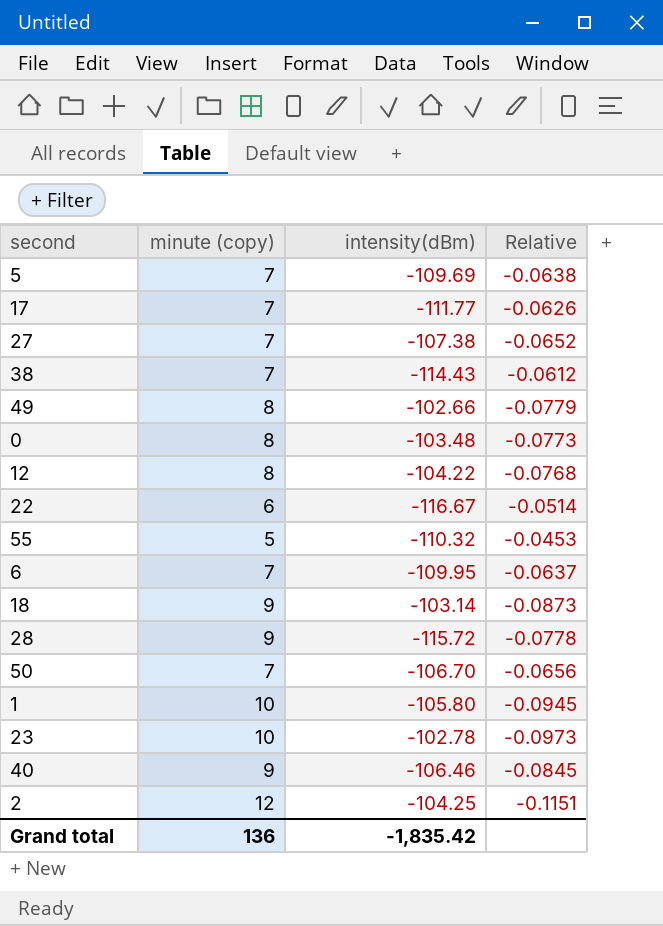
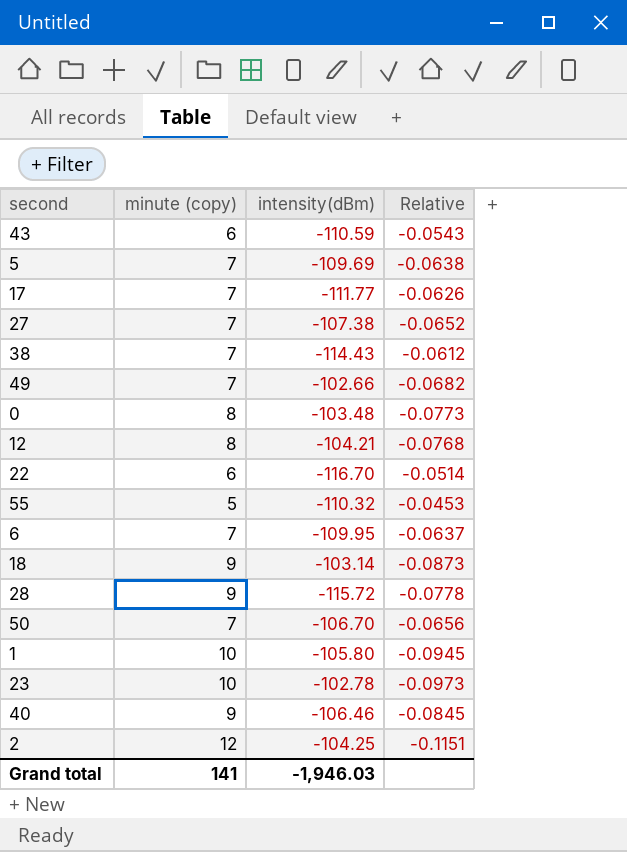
row 43: none -> 6 | -110.59 | -0.0543
49 | minute (copy): 8 -> 7
49 | Relative: -0.0779 -> -0.0682
12 | intensity(dBm): -104.22 -> -104.21
22 | intensity(dBm): -116.67 -> -116.70
Grand total | minute (copy): 136 -> 141
Grand total | intensity(dBm): -1,835.42 -> -1,946.03

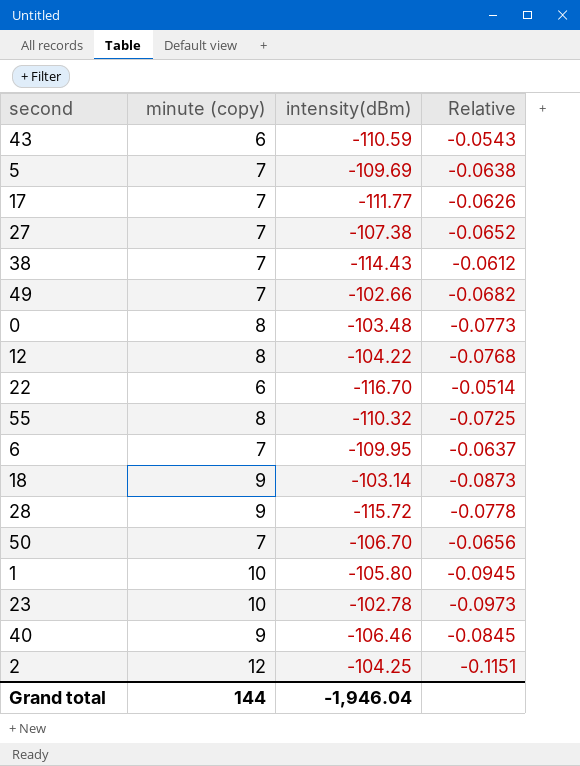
12 | intensity(dBm): -104.21 -> -104.22
55 | minute (copy): 5 -> 8
55 | Relative: -0.0453 -> -0.0725
Grand total | minute (copy): 141 -> 144
Grand total | intensity(dBm): -1,946.03 -> -1,946.04

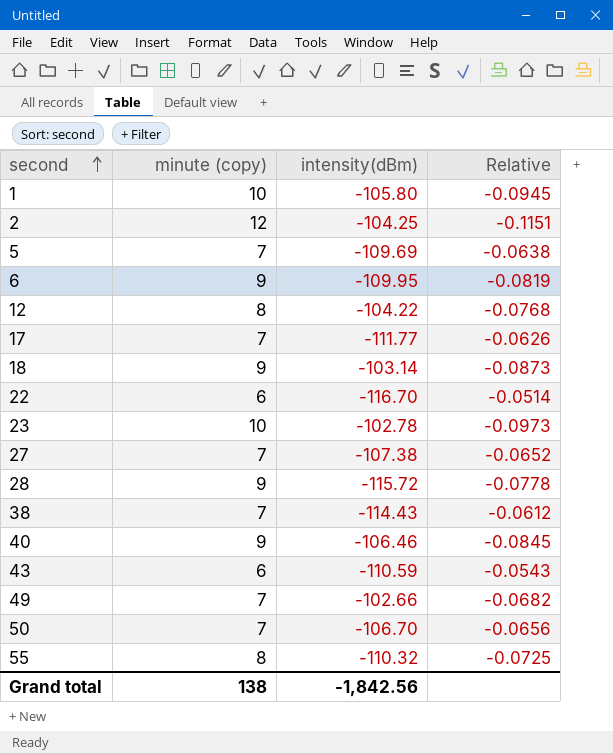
row order: none -> second ascending
row 0: 8 | -103.48 | -0.0773 -> none
6 | minute (copy): 7 -> 9
6 | Relative: -0.0637 -> -0.0819
Grand total | minute (copy): 144 -> 138
Grand total | intensity(dBm): -1,946.04 -> -1,842.56

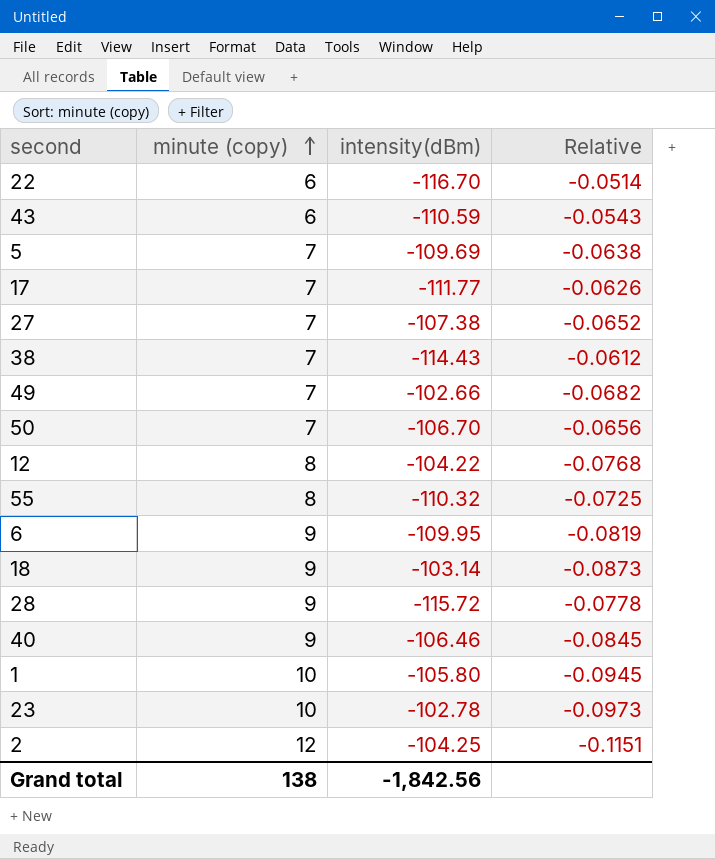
row order: second ascending -> minute (copy) ascending

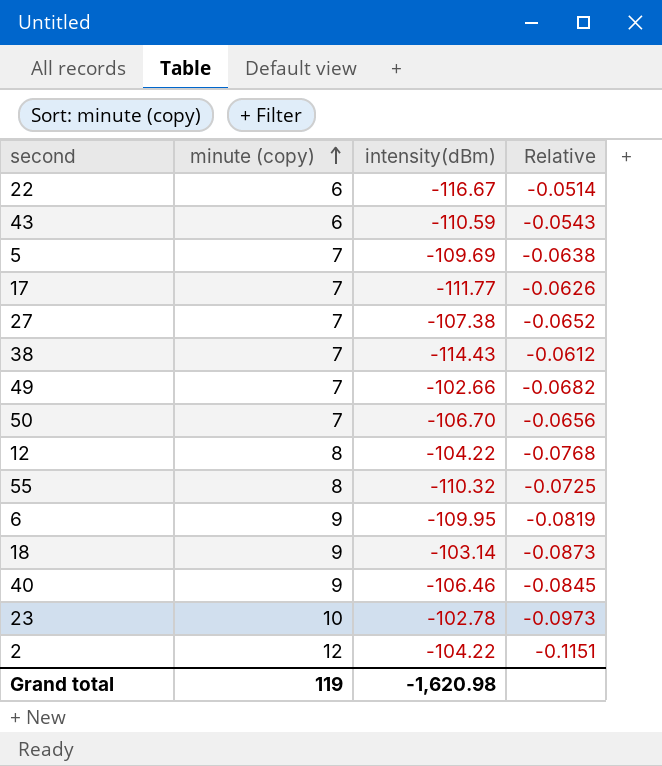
row 28: 9 | -115.72 | -0.0778 -> none
row 1: 10 | -105.80 | -0.0945 -> none
22 | intensity(dBm): -116.70 -> -116.67
2 | intensity(dBm): -104.25 -> -104.22
Grand total | minute (copy): 138 -> 119
Grand total | intensity(dBm): -1,842.56 -> -1,620.98

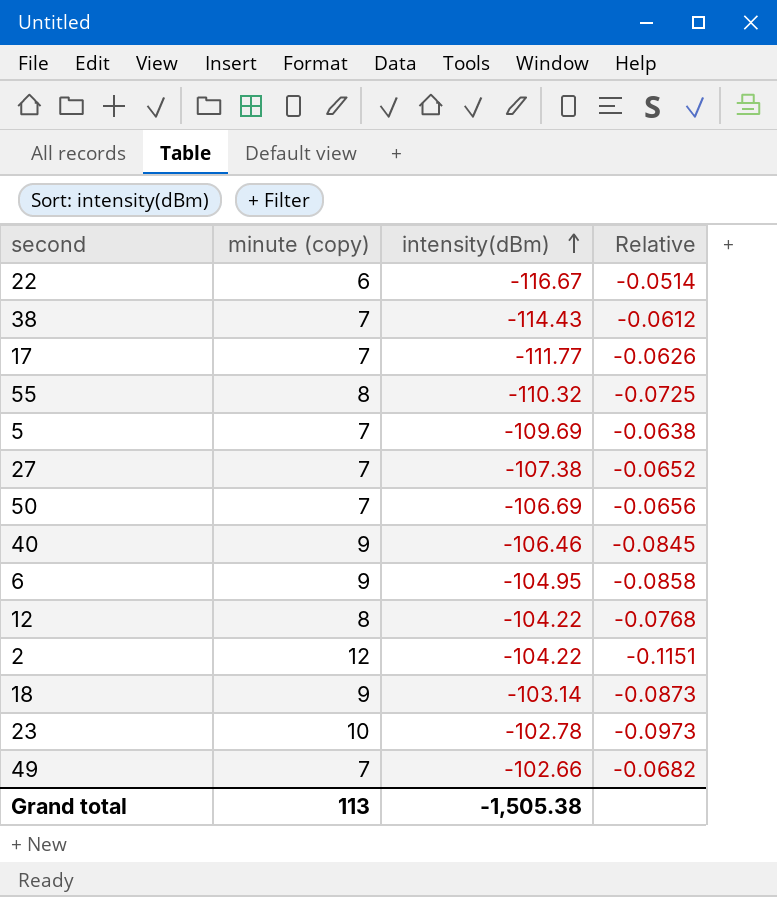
row order: minute (copy) ascending -> intensity(dBm) ascending
row 43: 6 | -110.59 | -0.0543 -> none
50 | intensity(dBm): -106.70 -> -106.69
6 | intensity(dBm): -109.95 -> -104.95
6 | Relative: -0.0819 -> -0.0858
Grand total | minute (copy): 119 -> 113
Grand total | intensity(dBm): -1,620.98 -> -1,505.38

